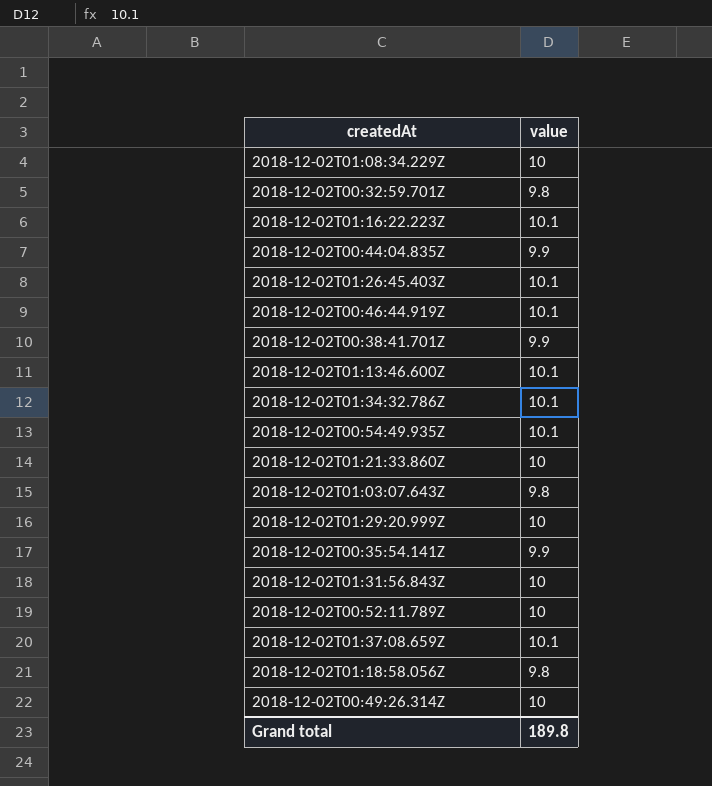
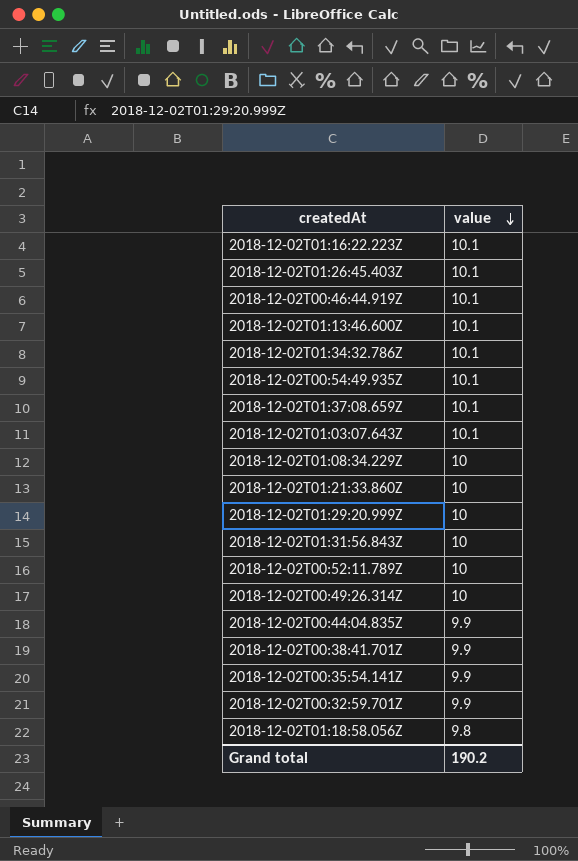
row order: none -> value descending
2018-12-02T01:03:07.643Z | value: 9.8 -> 10.1
2018-12-02T00:32:59.701Z | value: 9.8 -> 9.9
Grand total | value: 189.8 -> 190.2

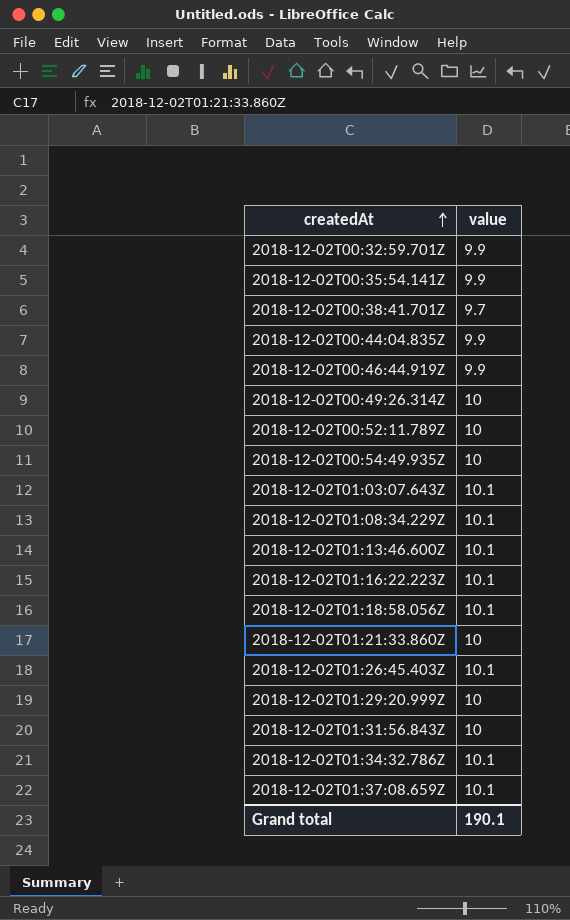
row order: value descending -> createdAt ascending
2018-12-02T00:38:41.701Z | value: 9.9 -> 9.7
2018-12-02T00:46:44.919Z | value: 10.1 -> 9.9
2018-12-02T00:54:49.935Z | value: 10.1 -> 10
2018-12-02T01:08:34.229Z | value: 10 -> 10.1
2018-12-02T01:18:58.056Z | value: 9.8 -> 10.1
Grand total | value: 190.2 -> 190.1

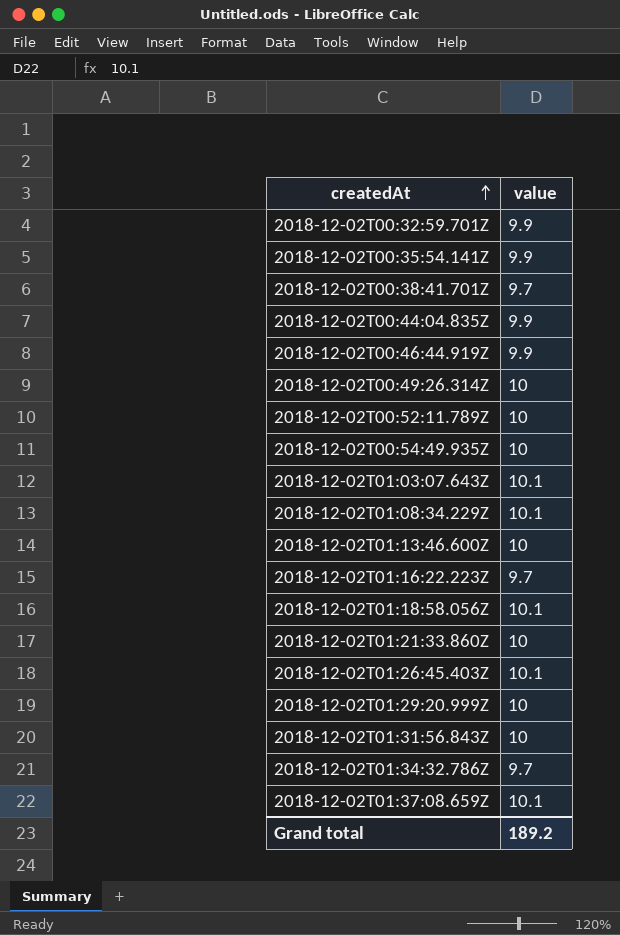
2018-12-02T01:13:46.600Z | value: 10.1 -> 10
2018-12-02T01:16:22.223Z | value: 10.1 -> 9.7
2018-12-02T01:34:32.786Z | value: 10.1 -> 9.7
Grand total | value: 190.1 -> 189.2

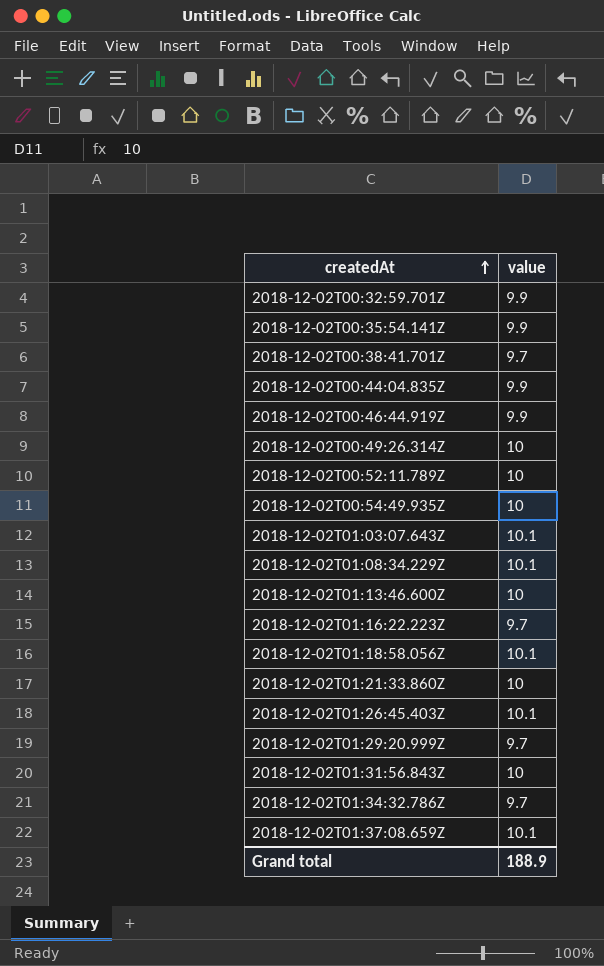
2018-12-02T01:29:20.999Z | value: 10 -> 9.7
Grand total | value: 189.2 -> 188.9

